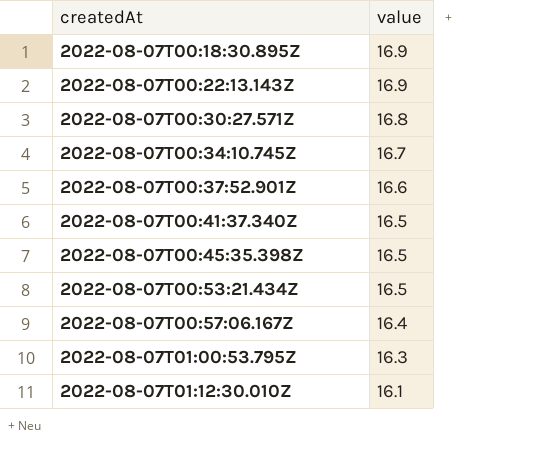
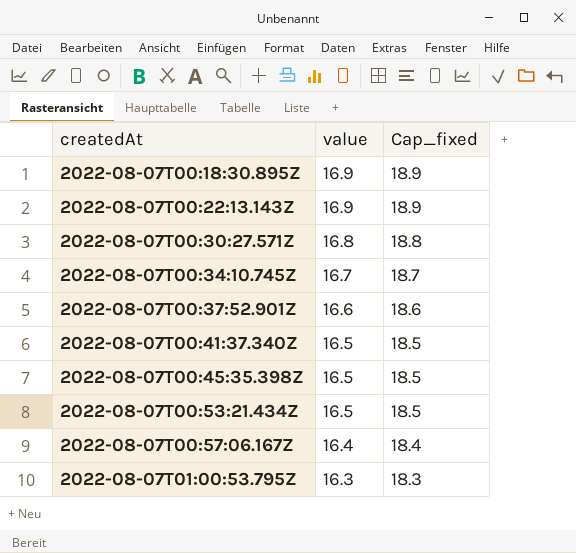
column Cap_fixed | formula: none -> [value] + 2
row 2022-08-07T01:12:30.010Z: 16.1 -> none

